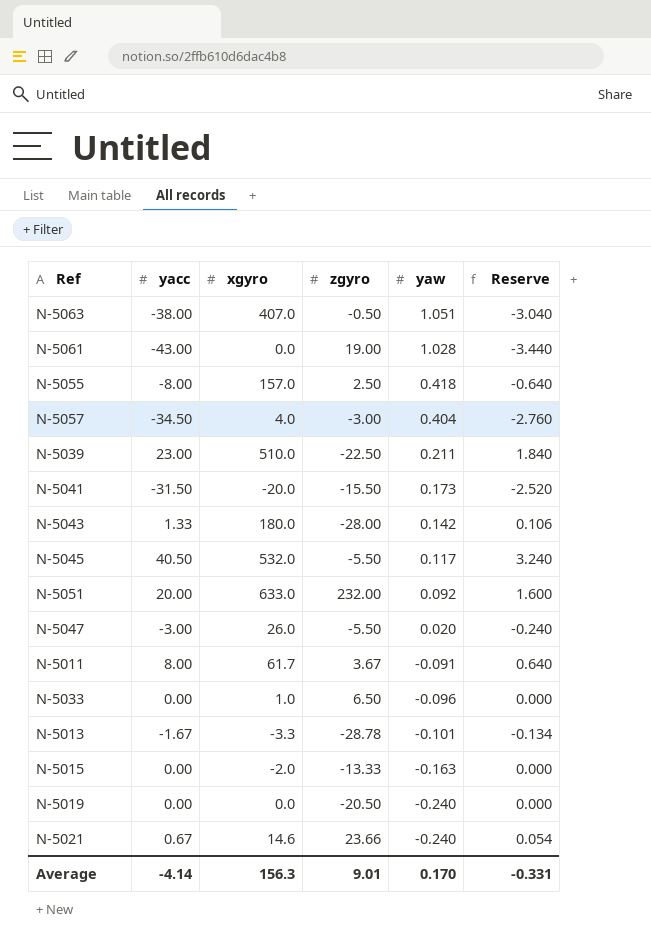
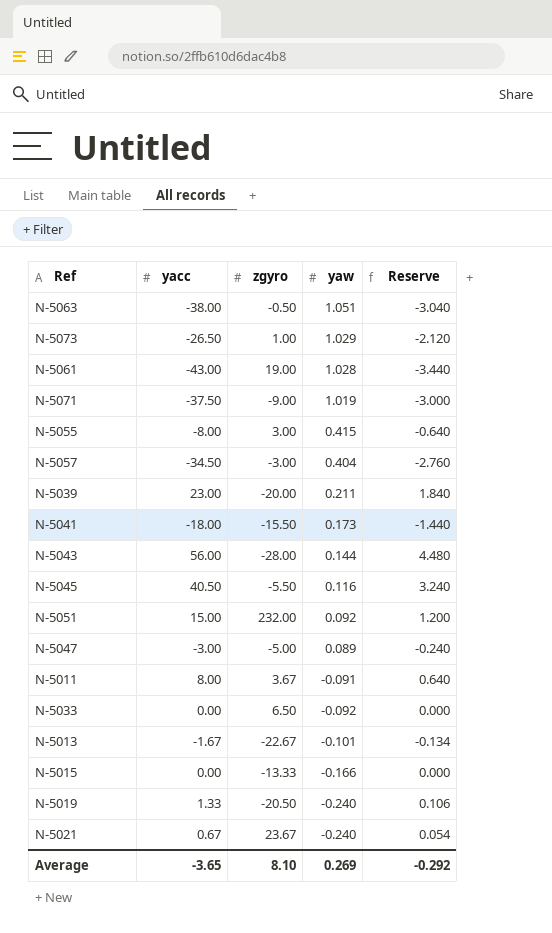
column xgyro | position: 3 -> none
row N-5073: none -> -26.50 | 1.00 | 1.029 | -2.120
row N-5071: none -> -37.50 | -9.00 | 1.019 | -3.000
N-5055 | zgyro: 2.50 -> 3.00
N-5055 | yaw: 0.418 -> 0.415
N-5039 | zgyro: -22.50 -> -20.00
N-5041 | yacc: -31.50 -> -18.00
N-5041 | Reserve: -2.520 -> -1.440
N-5043 | yacc: 1.33 -> 56.00
N-5043 | yaw: 0.142 -> 0.144
N-5043 | Reserve: 0.106 -> 4.480
N-5045 | yaw: 0.117 -> 0.116
N-5051 | yacc: 20.00 -> 15.00
N-5051 | Reserve: 1.600 -> 1.200
N-5047 | zgyro: -5.50 -> -5.00
N-5047 | yaw: 0.020 -> 0.089
N-5033 | yaw: -0.096 -> -0.092
N-5013 | zgyro: -28.78 -> -22.67
N-5015 | yaw: -0.163 -> -0.166
N-5019 | yacc: 0.00 -> 1.33
N-5019 | Reserve: 0.000 -> 0.106
N-5021 | zgyro: 23.66 -> 23.67
Average | yacc: -4.14 -> -3.65
Average | zgyro: 9.01 -> 8.10
Average | yaw: 0.170 -> 0.269
Average | Reserve: -0.331 -> -0.292

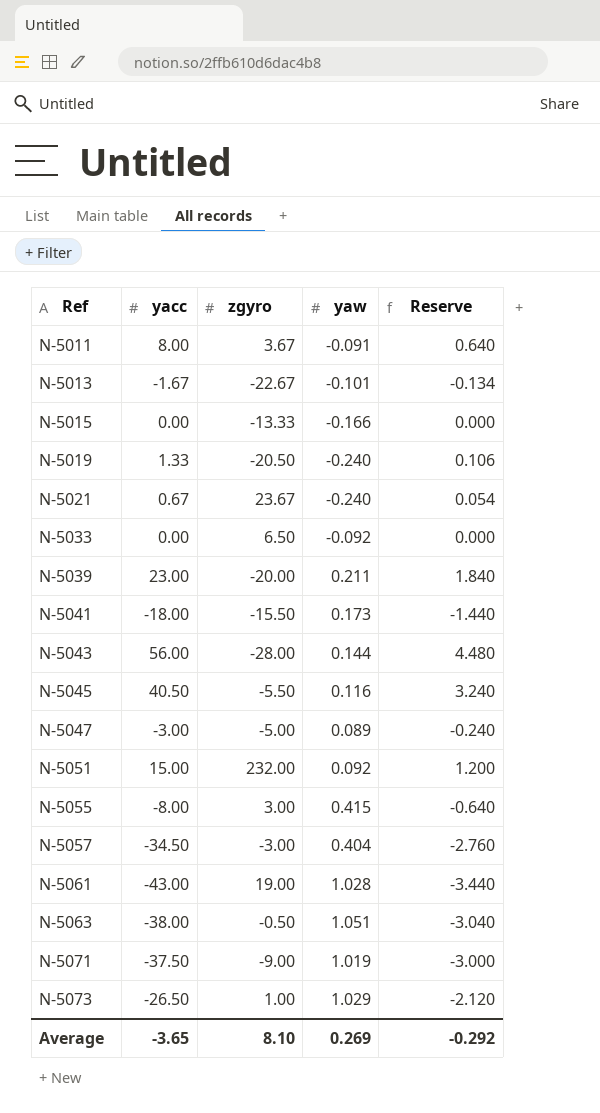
row order: yaw descending -> Ref ascending

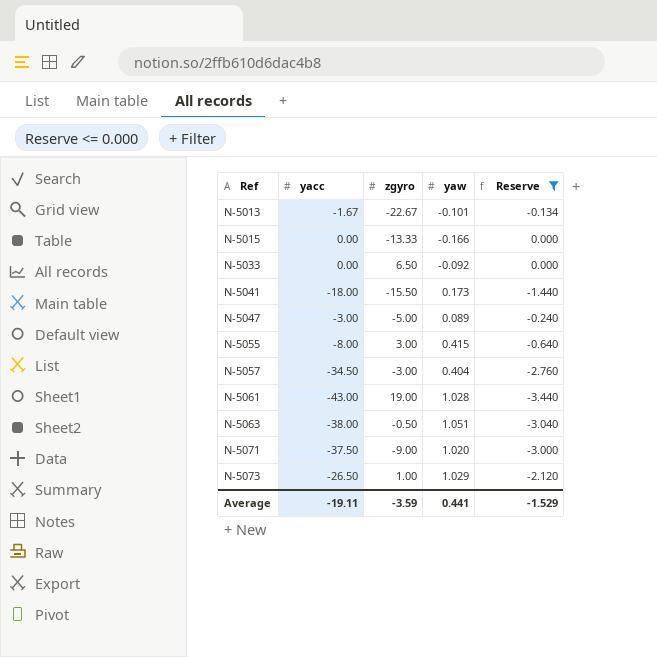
filter: none -> Reserve <= 0.000
N-5071 | yaw: 1.019 -> 1.020
Average | yacc: -3.65 -> -19.11
Average | zgyro: 8.10 -> -3.59
Average | yaw: 0.269 -> 0.441
Average | Reserve: -0.292 -> -1.529

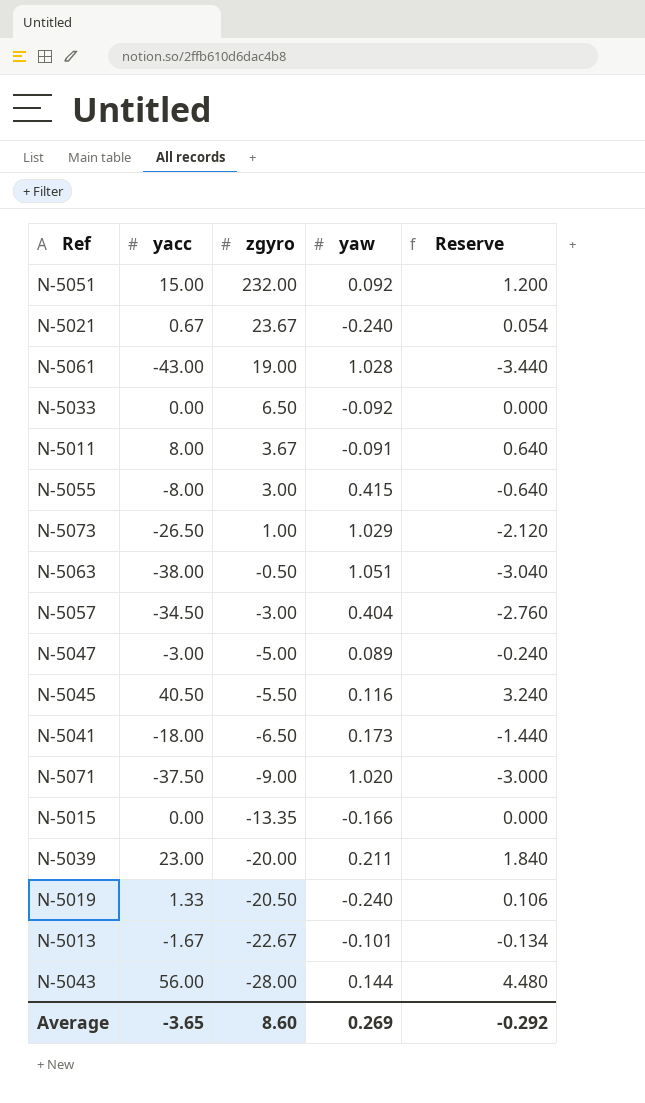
filter: Reserve <= 0.000 -> none
row order: Ref ascending -> zgyro descending
N-5041 | zgyro: -15.50 -> -6.50
N-5015 | zgyro: -13.33 -> -13.35
Average | yacc: -19.11 -> -3.65
Average | zgyro: -3.59 -> 8.60
Average | yaw: 0.441 -> 0.269
Average | Reserve: -1.529 -> -0.292

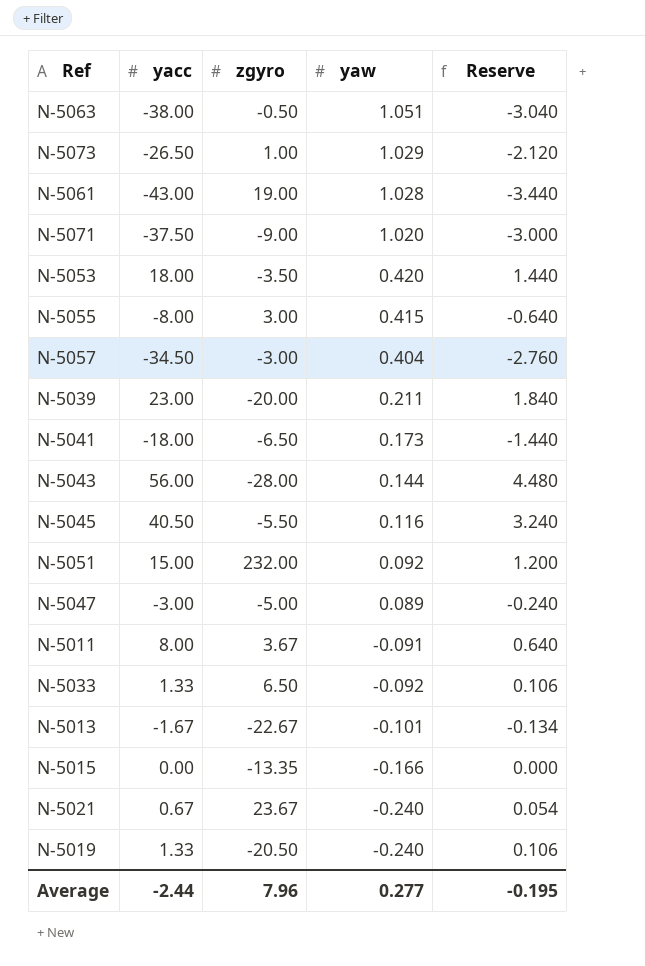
row order: zgyro descending -> yaw descending
row N-5053: none -> 18.00 | -3.50 | 0.420 | 1.440
N-5033 | yacc: 0.00 -> 1.33
N-5033 | Reserve: 0.000 -> 0.106
Average | yacc: -3.65 -> -2.44
Average | zgyro: 8.60 -> 7.96
Average | yaw: 0.269 -> 0.277
Average | Reserve: -0.292 -> -0.195

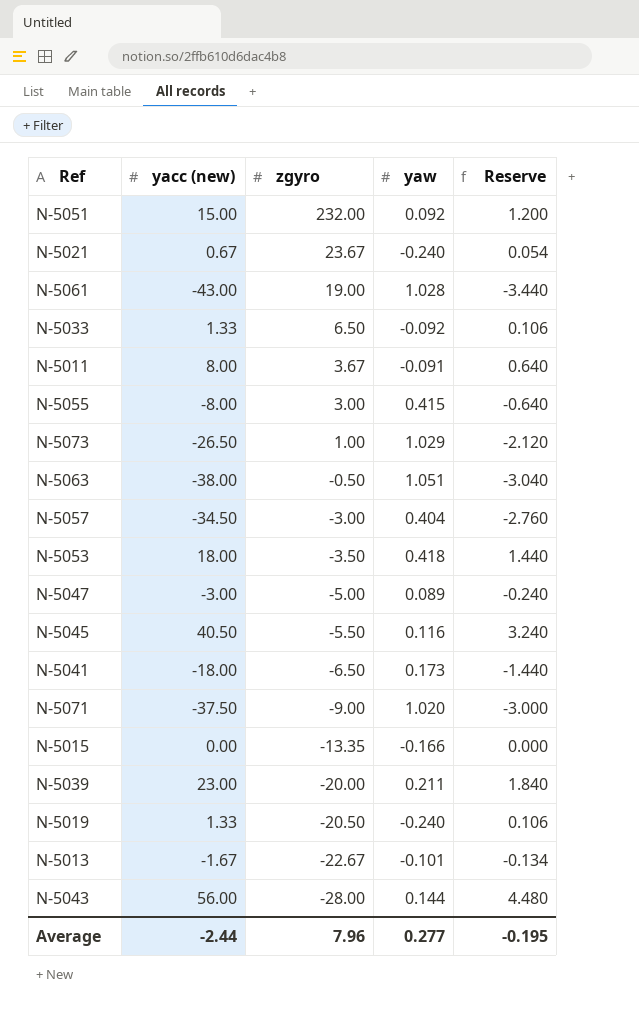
row order: yaw descending -> zgyro descending
column name: yacc -> yacc (new)
N-5053 | yaw: 0.420 -> 0.418

